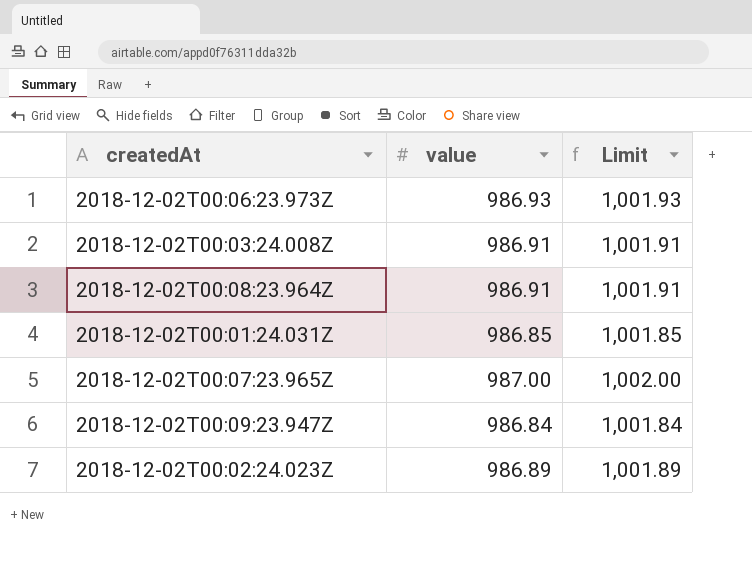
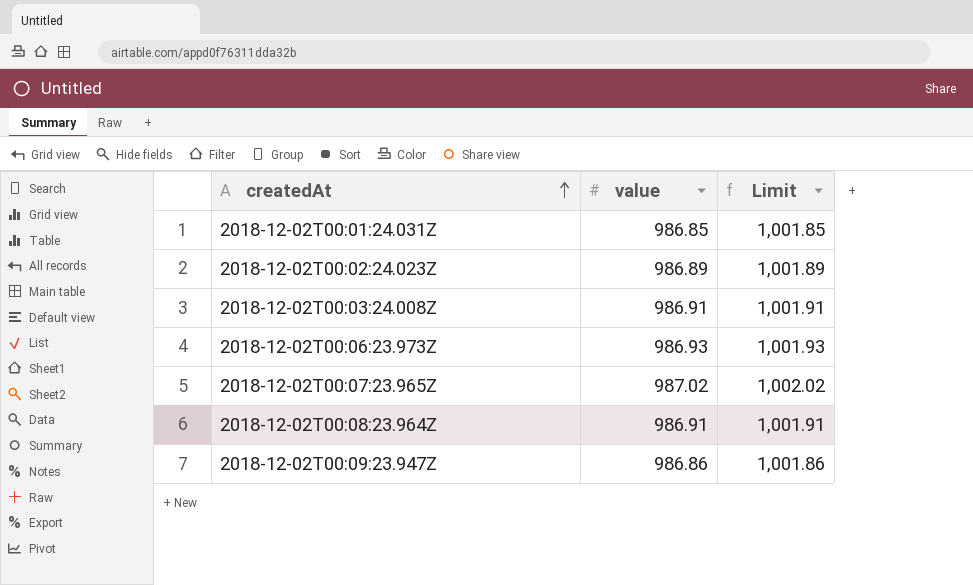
row order: none -> createdAt ascending
2018-12-02T00:07:23.965Z | value: 987.00 -> 987.02
2018-12-02T00:07:23.965Z | Limit: 1,002.00 -> 1,002.02
2018-12-02T00:09:23.947Z | value: 986.84 -> 986.86
2018-12-02T00:09:23.947Z | Limit: 1,001.84 -> 1,001.86

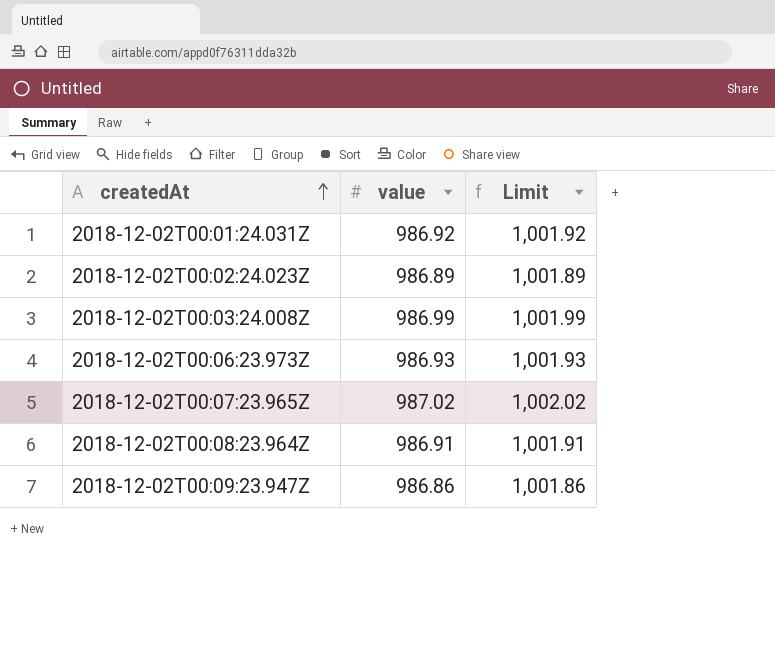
2018-12-02T00:01:24.031Z | value: 986.85 -> 986.92
2018-12-02T00:01:24.031Z | Limit: 1,001.85 -> 1,001.92
2018-12-02T00:03:24.008Z | value: 986.91 -> 986.99
2018-12-02T00:03:24.008Z | Limit: 1,001.91 -> 1,001.99

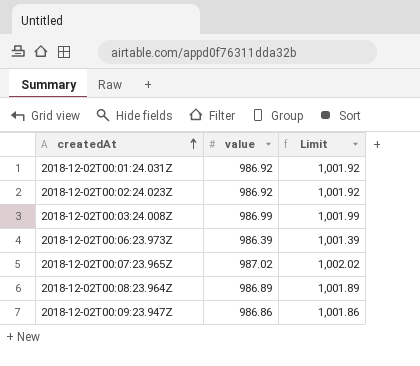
2018-12-02T00:02:24.023Z | value: 986.89 -> 986.92
2018-12-02T00:02:24.023Z | Limit: 1,001.89 -> 1,001.92
2018-12-02T00:06:23.973Z | value: 986.93 -> 986.39
2018-12-02T00:06:23.973Z | Limit: 1,001.93 -> 1,001.39
2018-12-02T00:08:23.964Z | value: 986.91 -> 986.89
2018-12-02T00:08:23.964Z | Limit: 1,001.91 -> 1,001.89

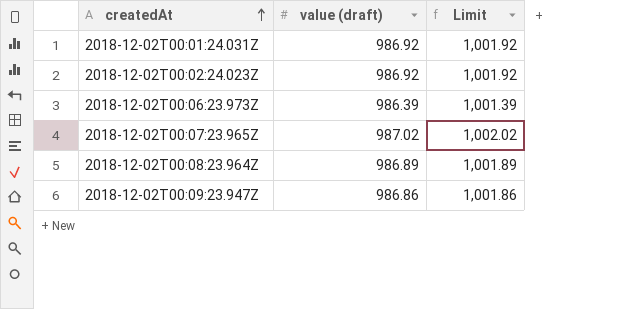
column name: value -> value (draft)
row 2018-12-02T00:03:24.008Z: 986.99 | 1,001.99 -> none

